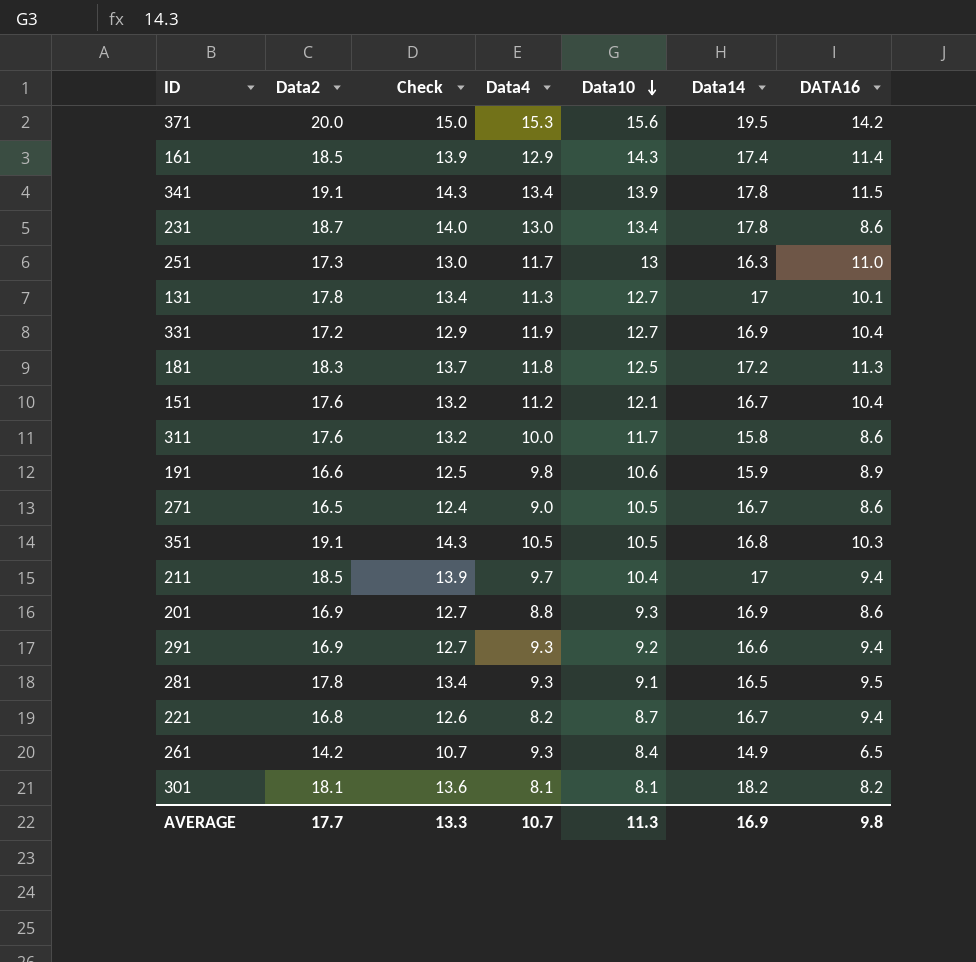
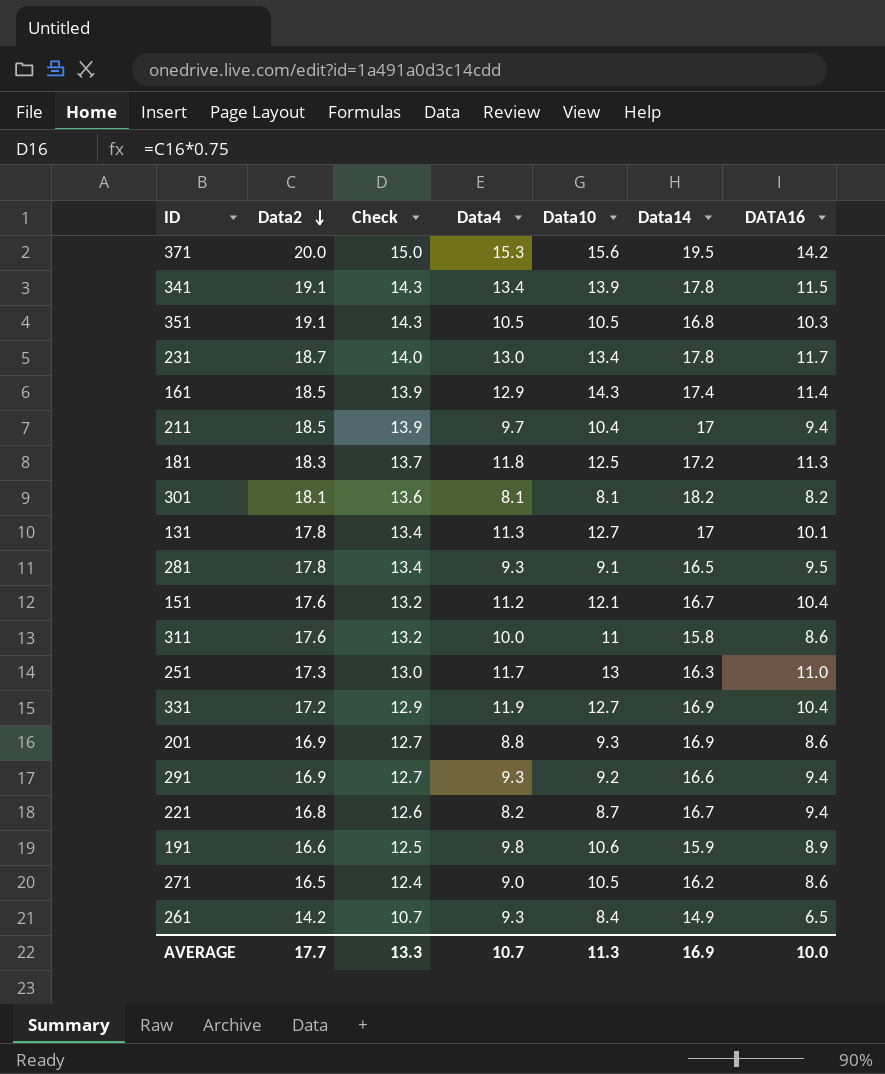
row order: Data10 descending -> Data2 descending
231 | DATA16: 8.6 -> 11.7
311 | Data10: 11.7 -> 11
271 | Data14: 16.7 -> 16.2
AVERAGE | DATA16: 9.8 -> 10.0

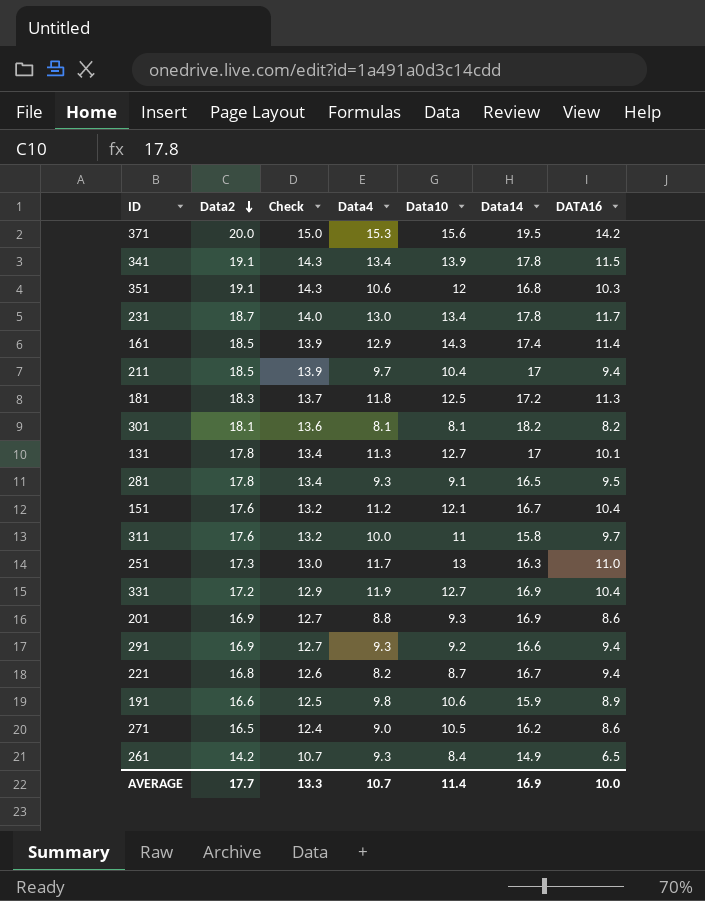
351 | Data4: 10.5 -> 10.6
351 | Data10: 10.5 -> 12
311 | DATA16: 8.6 -> 9.7
AVERAGE | Data10: 11.3 -> 11.4

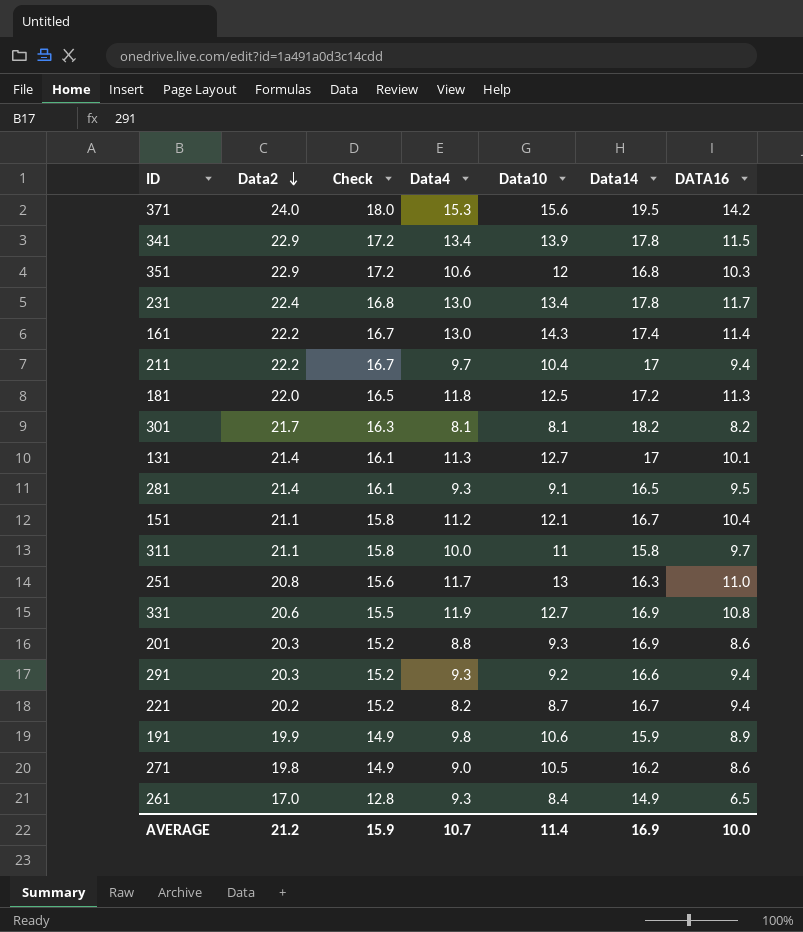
371 | Data2: 20.0 -> 24.0
371 | Check: 15.0 -> 18.0
341 | Data2: 19.1 -> 22.9
341 | Check: 14.3 -> 17.2
351 | Data2: 19.1 -> 22.9
351 | Check: 14.3 -> 17.2
231 | Data2: 18.7 -> 22.4
231 | Check: 14.0 -> 16.8
161 | Data2: 18.5 -> 22.2
161 | Check: 13.9 -> 16.7
161 | Data4: 12.9 -> 13.0
211 | Data2: 18.5 -> 22.2
211 | Check: 13.9 -> 16.7
181 | Data2: 18.3 -> 22.0
181 | Check: 13.7 -> 16.5
301 | Data2: 18.1 -> 21.7
301 | Check: 13.6 -> 16.3
131 | Data2: 17.8 -> 21.4
131 | Check: 13.4 -> 16.1
281 | Data2: 17.8 -> 21.4
281 | Check: 13.4 -> 16.1
151 | Data2: 17.6 -> 21.1
151 | Check: 13.2 -> 15.8
311 | Data2: 17.6 -> 21.1
311 | Check: 13.2 -> 15.8
251 | Data2: 17.3 -> 20.8
251 | Check: 13.0 -> 15.6
331 | Data2: 17.2 -> 20.6
331 | Check: 12.9 -> 15.5
331 | DATA16: 10.4 -> 10.8
201 | Data2: 16.9 -> 20.3
201 | Check: 12.7 -> 15.2
291 | Data2: 16.9 -> 20.3
291 | Check: 12.7 -> 15.2
221 | Data2: 16.8 -> 20.2
221 | Check: 12.6 -> 15.2
191 | Data2: 16.6 -> 19.9
191 | Check: 12.5 -> 14.9
271 | Data2: 16.5 -> 19.8
271 | Check: 12.4 -> 14.9
261 | Data2: 14.2 -> 17.0
261 | Check: 10.7 -> 12.8
AVERAGE | Data2: 17.7 -> 21.2
AVERAGE | Check: 13.3 -> 15.9

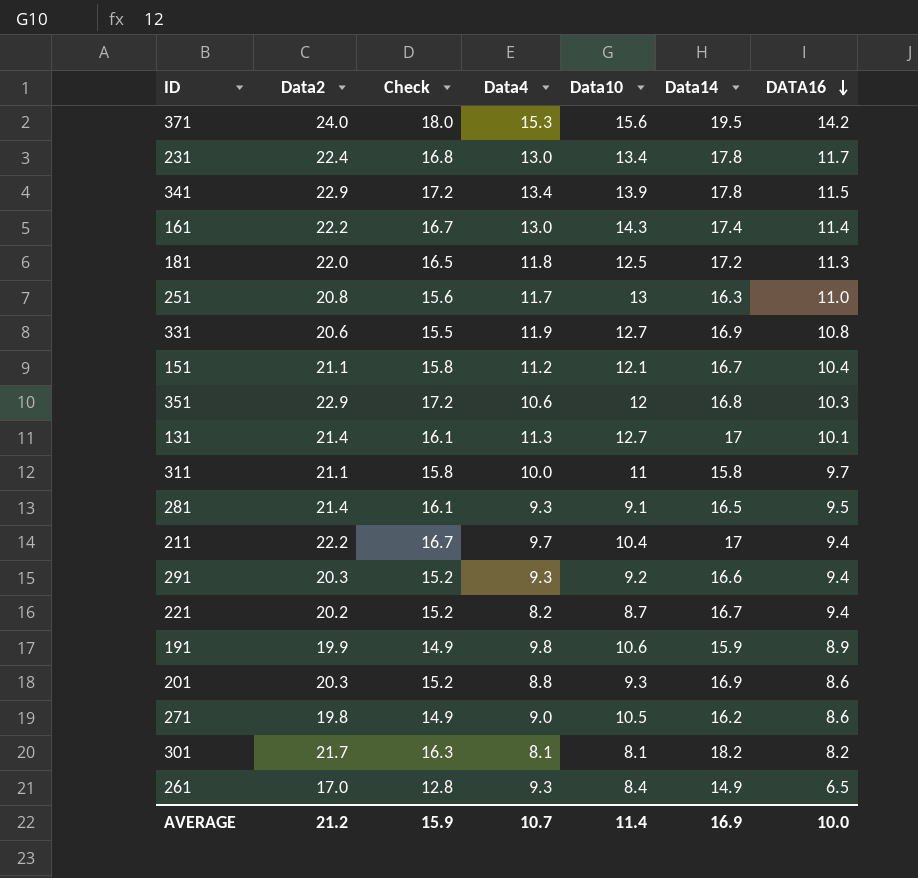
row order: Data2 descending -> DATA16 descending

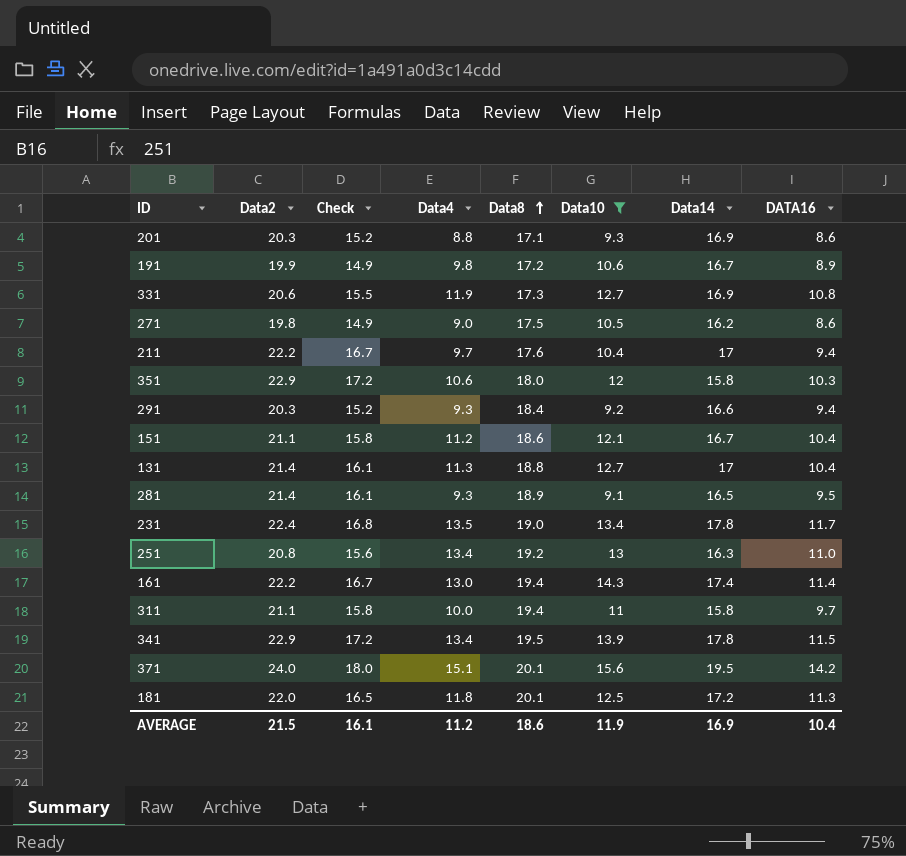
filter: none -> Data10 >= 9.1
row order: DATA16 descending -> Data8 ascending
column Data8 | position: none -> 5
191 | Data14: 15.9 -> 16.7
351 | Data14: 16.8 -> 15.8
131 | DATA16: 10.1 -> 10.4
231 | Data4: 13.0 -> 13.5
251 | Data4: 11.7 -> 13.4
371 | Data4: 15.3 -> 15.1
AVERAGE | Data2: 21.2 -> 21.5
AVERAGE | Check: 15.9 -> 16.1
AVERAGE | Data4: 10.7 -> 11.2
AVERAGE | Data10: 11.4 -> 11.9
AVERAGE | DATA16: 10.0 -> 10.4

